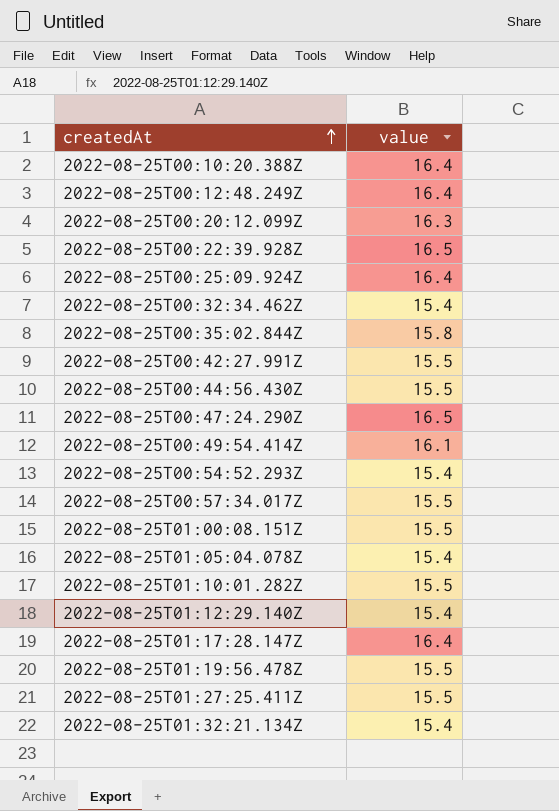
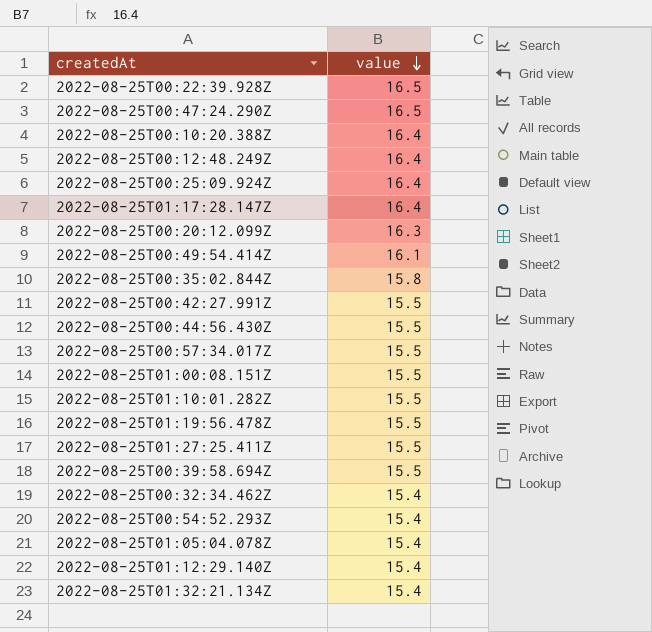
row order: createdAt ascending -> value descending
row 2022-08-25T00:39:58.694Z: none -> 15.5

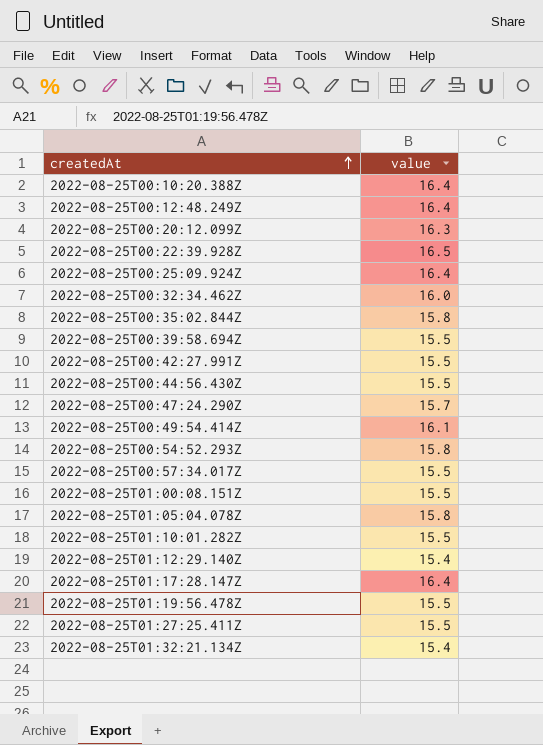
row order: value descending -> createdAt ascending
2022-08-25T00:32:34.462Z | value: 15.4 -> 16.0
2022-08-25T00:47:24.290Z | value: 16.5 -> 15.7
2022-08-25T00:54:52.293Z | value: 15.4 -> 15.8
2022-08-25T01:05:04.078Z | value: 15.4 -> 15.8

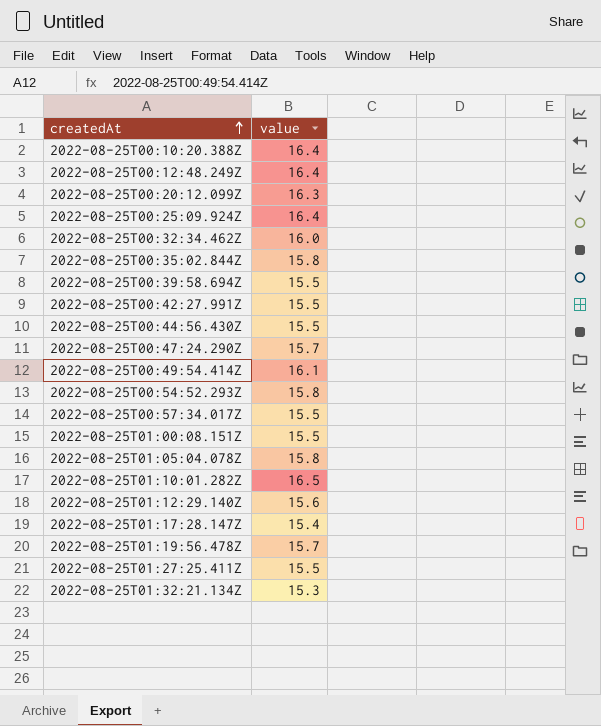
row 2022-08-25T00:22:39.928Z: 16.5 -> none
2022-08-25T01:10:01.282Z | value: 15.5 -> 16.5
2022-08-25T01:12:29.140Z | value: 15.4 -> 15.6
2022-08-25T01:17:28.147Z | value: 16.4 -> 15.4
2022-08-25T01:19:56.478Z | value: 15.5 -> 15.7
2022-08-25T01:32:21.134Z | value: 15.4 -> 15.3

